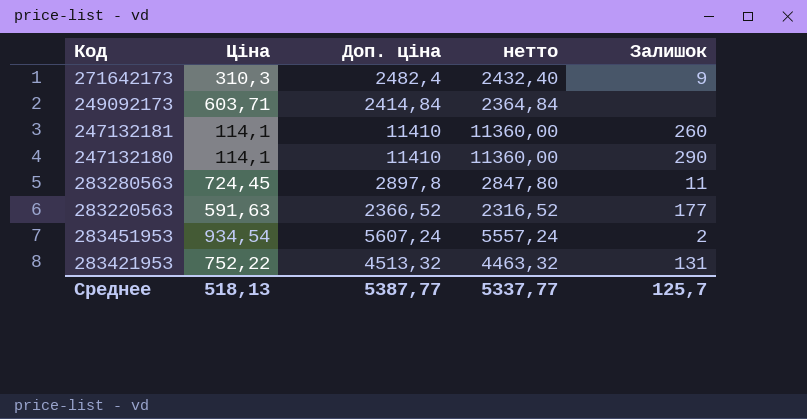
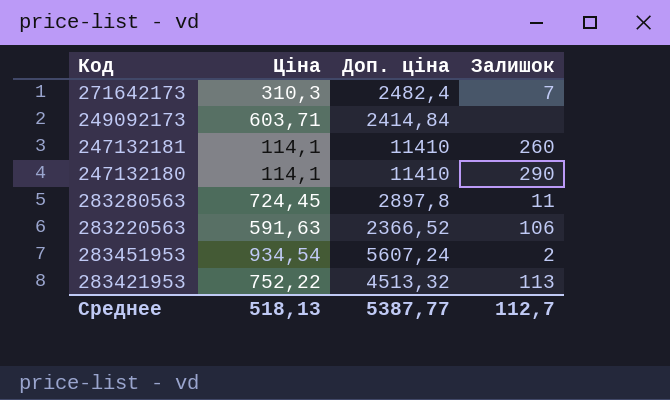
column нетто | formula: [Доп. ціна] - 50 -> none
271642173 | Залишок: 9 -> 7
283220563 | Залишок: 177 -> 106
283421953 | Залишок: 131 -> 113
Среднее | Залишок: 125,7 -> 112,7

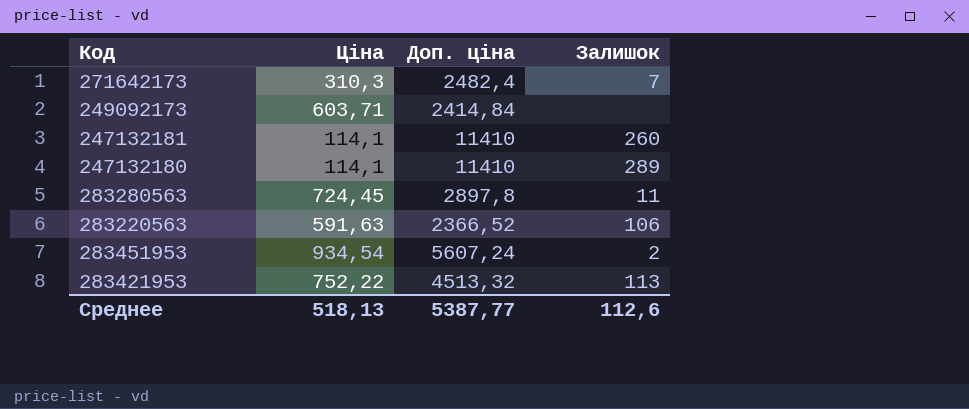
247132180 | Залишок: 290 -> 289
Среднее | Залишок: 112,7 -> 112,6

